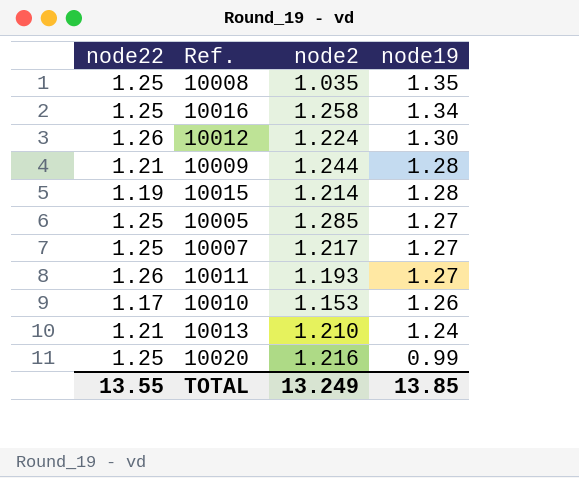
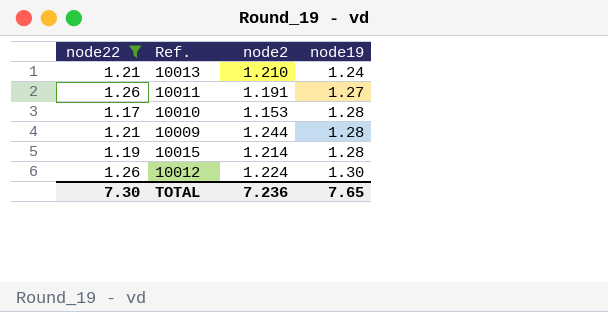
filter: none -> node22 != 1.25
row order: node19 descending -> node19 ascending
10011 | node2: 1.193 -> 1.191
10010 | node19: 1.26 -> 1.28
TOTAL | node22: 13.55 -> 7.30
TOTAL | node2: 13.249 -> 7.236
TOTAL | node19: 13.85 -> 7.65

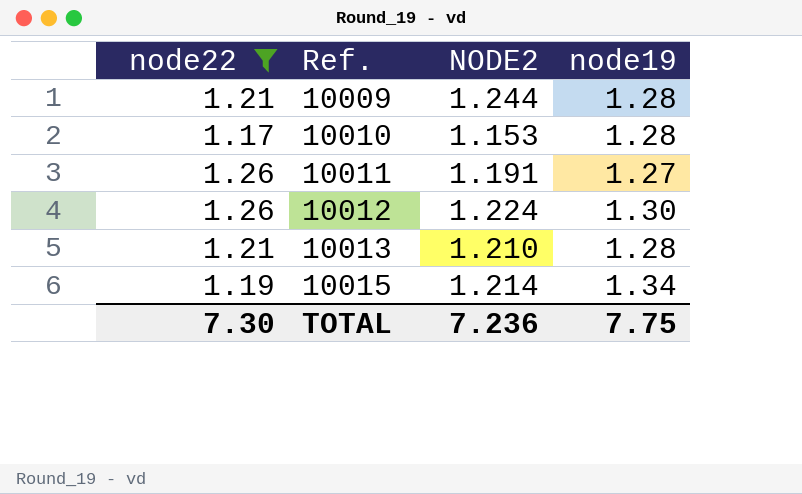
row order: node19 ascending -> Ref. ascending
column name: node2 -> NODE2
10013 | node19: 1.24 -> 1.28
10015 | node19: 1.28 -> 1.34
TOTAL | node19: 7.65 -> 7.75

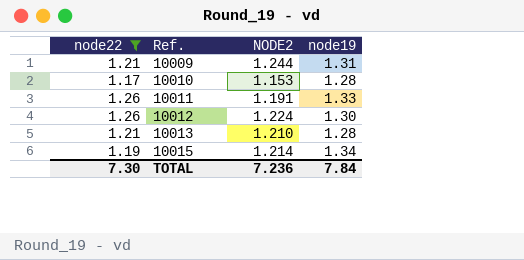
10009 | node19: 1.28 -> 1.31
10011 | node19: 1.27 -> 1.33
TOTAL | node19: 7.75 -> 7.84

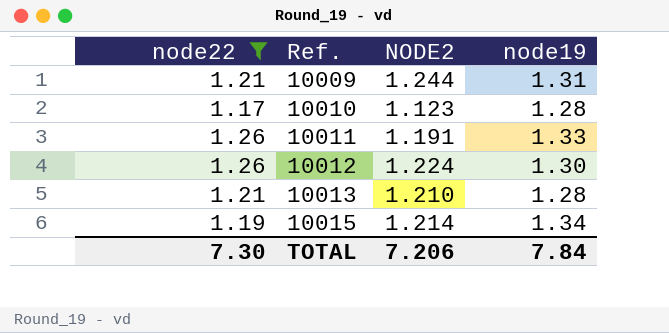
10010 | NODE2: 1.153 -> 1.123
TOTAL | NODE2: 7.236 -> 7.206

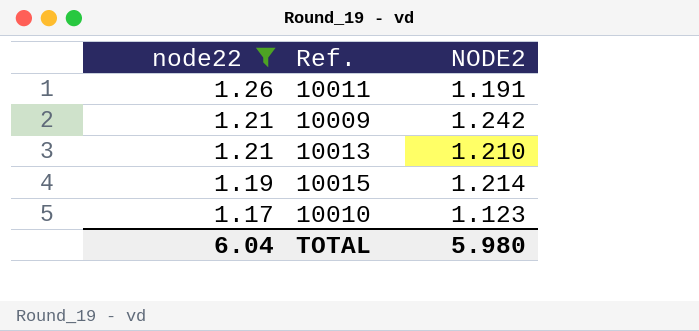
row order: Ref. ascending -> node22 descending
column node19 | position: 4 -> none
row 10012: 1.26 | 1.224 | 1.30 -> none
10009 | NODE2: 1.244 -> 1.242
TOTAL | node22: 7.30 -> 6.04
TOTAL | NODE2: 7.206 -> 5.980

